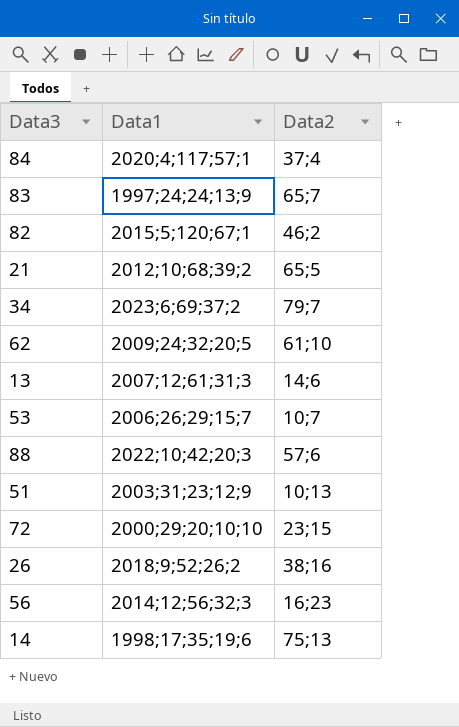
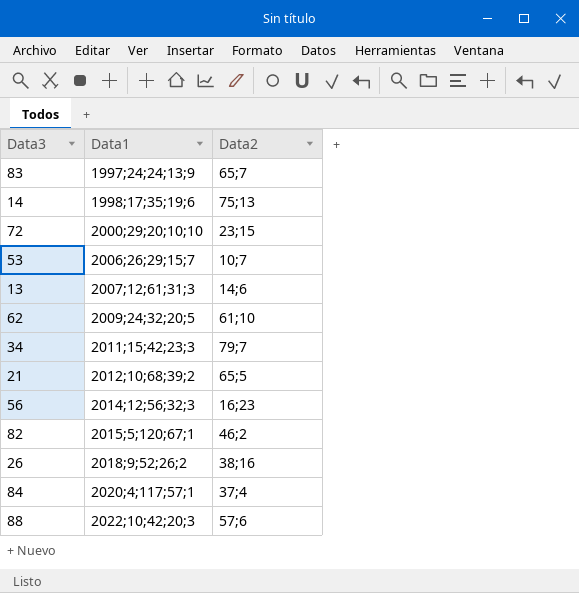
row order: none -> Data1 ascending
row 51: 2003;31;23;12;9 | 10;13 -> none
34 | Data1: 2023;6;69;37;2 -> 2011;15;42;23;3

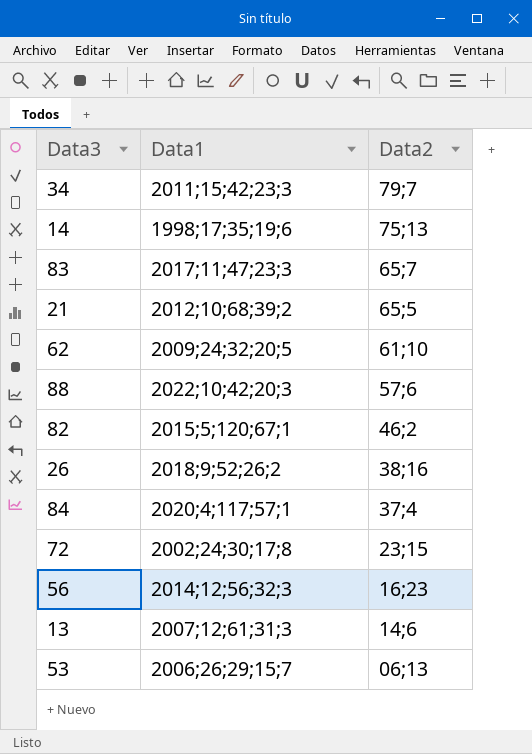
row order: Data1 ascending -> Data2 descending
83 | Data1: 1997;24;24;13;9 -> 2017;11;47;23;3
72 | Data1: 2000;29;20;10;10 -> 2002;24;30;17;8
53 | Data2: 10;7 -> 06;13

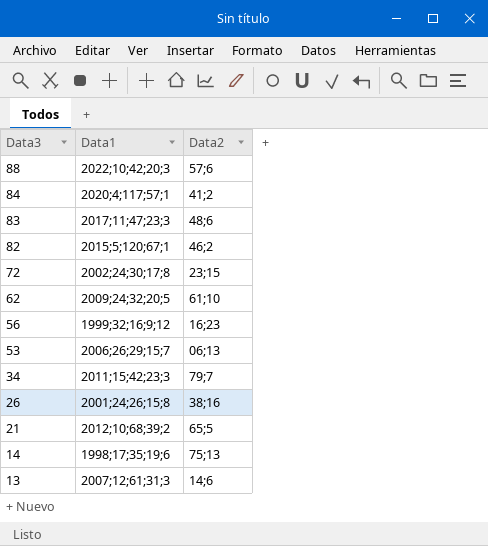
row order: Data2 descending -> Data3 descending
84 | Data2: 37;4 -> 41;2
83 | Data2: 65;7 -> 48;6
56 | Data1: 2014;12;56;32;3 -> 1999;32;16;9;12
26 | Data1: 2018;9;52;26;2 -> 2001;24;26;15;8

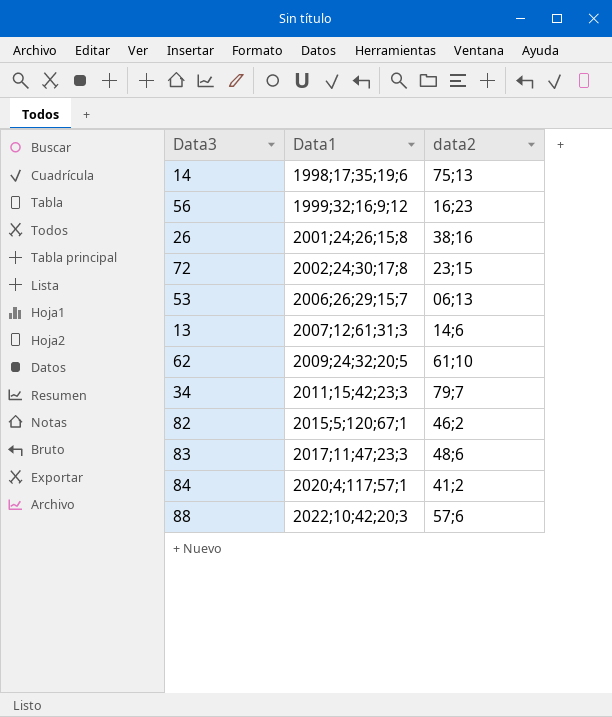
row order: Data3 descending -> Data1 ascending
column name: Data2 -> data2
row 21: 2012;10;68;39;2 | 65;5 -> none

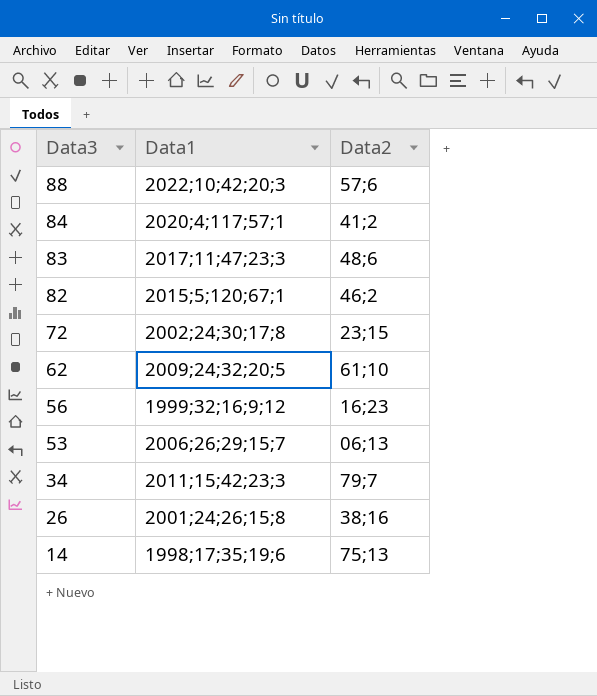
row order: Data1 ascending -> Data3 descending
column name: data2 -> Data2
row 13: 2007;12;61;31;3 | 14;6 -> none

